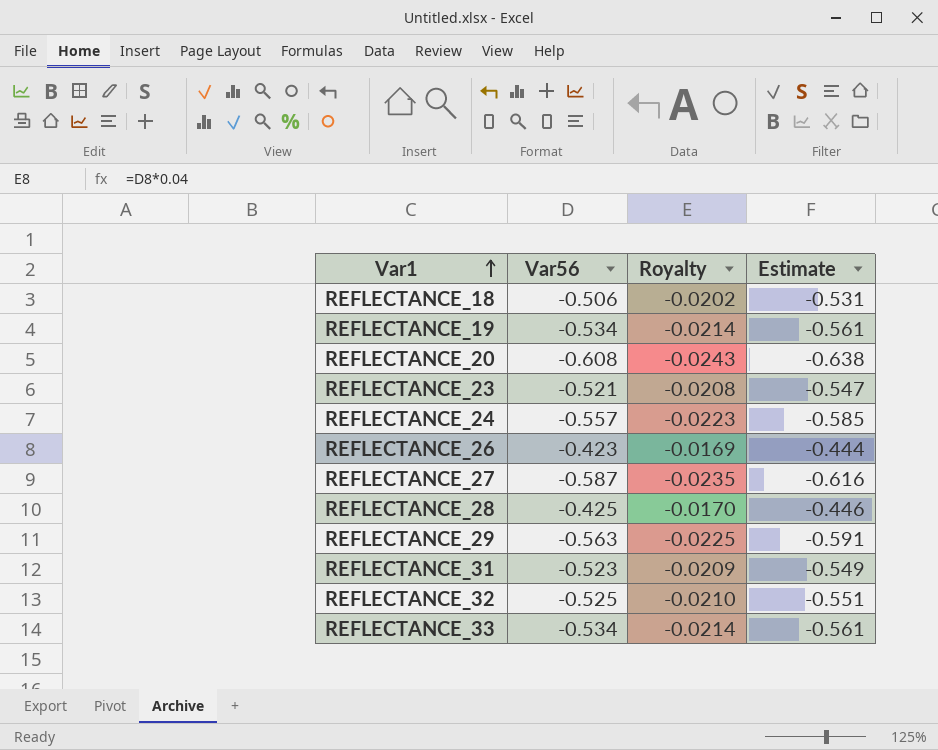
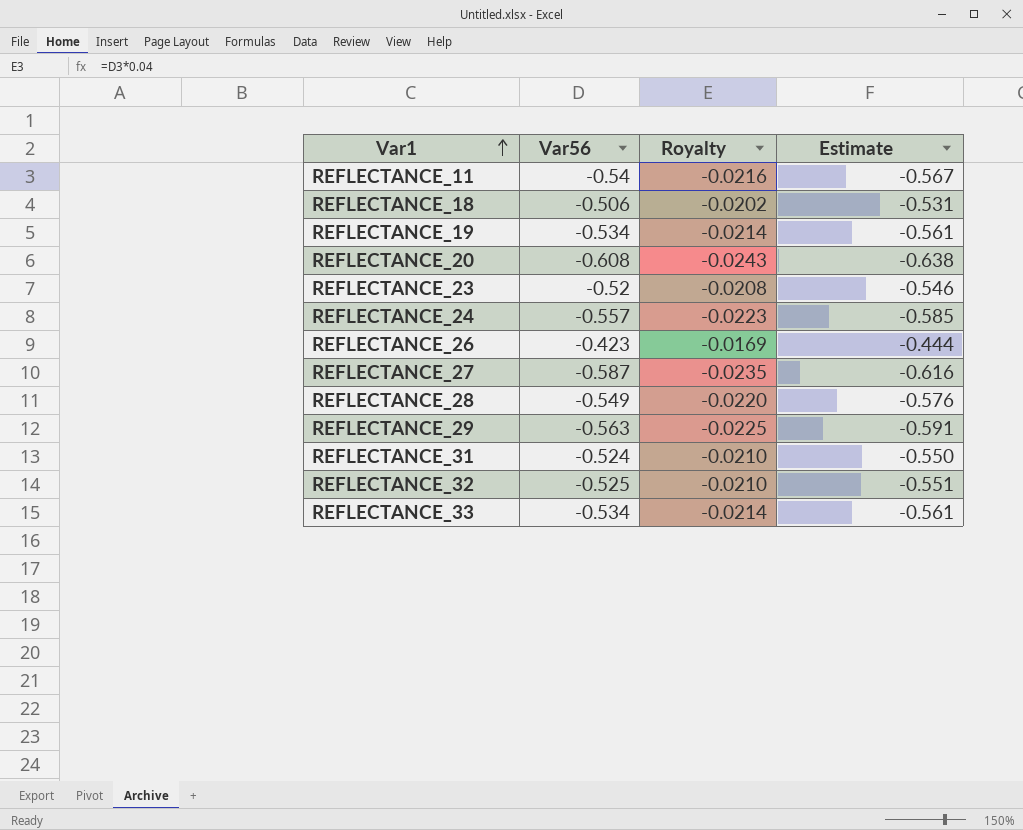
row REFLECTANCE_11: none -> -0.54 | -0.0216 | -0.567
REFLECTANCE_23 | Var56: -0.521 -> -0.52
REFLECTANCE_23 | Estimate: -0.547 -> -0.546
REFLECTANCE_28 | Var56: -0.425 -> -0.549
REFLECTANCE_28 | Royalty: -0.0170 -> -0.0220
REFLECTANCE_28 | Estimate: -0.446 -> -0.576
REFLECTANCE_31 | Var56: -0.523 -> -0.524
REFLECTANCE_31 | Royalty: -0.0209 -> -0.0210
REFLECTANCE_31 | Estimate: -0.549 -> -0.550

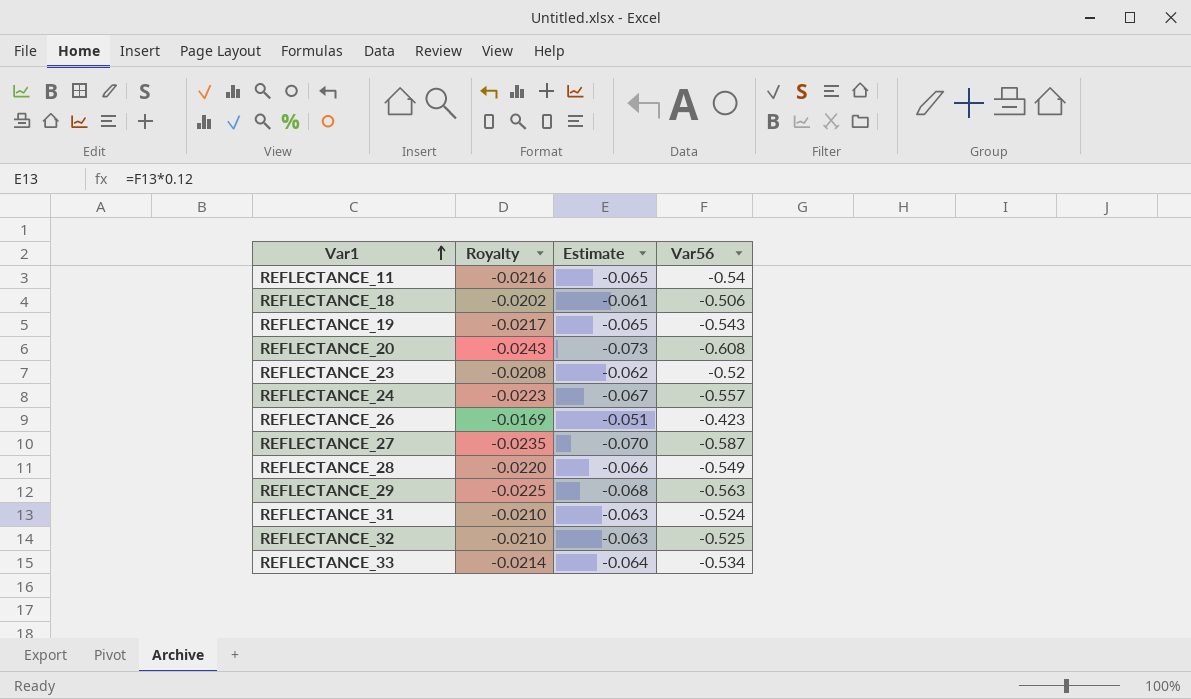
column Estimate | formula: [Var56] * 1.05 -> [Var56] * 0.12
column Var56 | position: 2 -> 4
REFLECTANCE_19 | Royalty: -0.0214 -> -0.0217
REFLECTANCE_19 | Var56: -0.534 -> -0.543

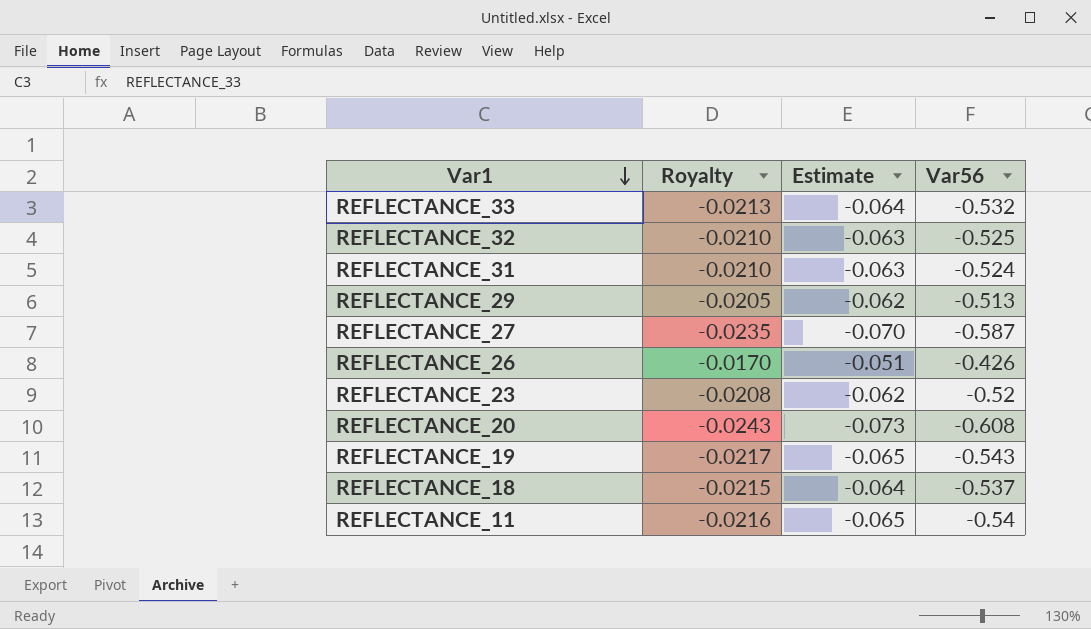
row order: Var1 ascending -> Var1 descending
row REFLECTANCE_24: -0.0223 | -0.067 | -0.557 -> none
row REFLECTANCE_28: -0.0220 | -0.066 | -0.549 -> none
REFLECTANCE_33 | Royalty: -0.0214 -> -0.0213
REFLECTANCE_33 | Var56: -0.534 -> -0.532
REFLECTANCE_29 | Royalty: -0.0225 -> -0.0205
REFLECTANCE_29 | Estimate: -0.068 -> -0.062
REFLECTANCE_29 | Var56: -0.563 -> -0.513
REFLECTANCE_26 | Royalty: -0.0169 -> -0.0170
REFLECTANCE_26 | Var56: -0.423 -> -0.426
REFLECTANCE_18 | Royalty: -0.0202 -> -0.0215
REFLECTANCE_18 | Estimate: -0.061 -> -0.064
REFLECTANCE_18 | Var56: -0.506 -> -0.537

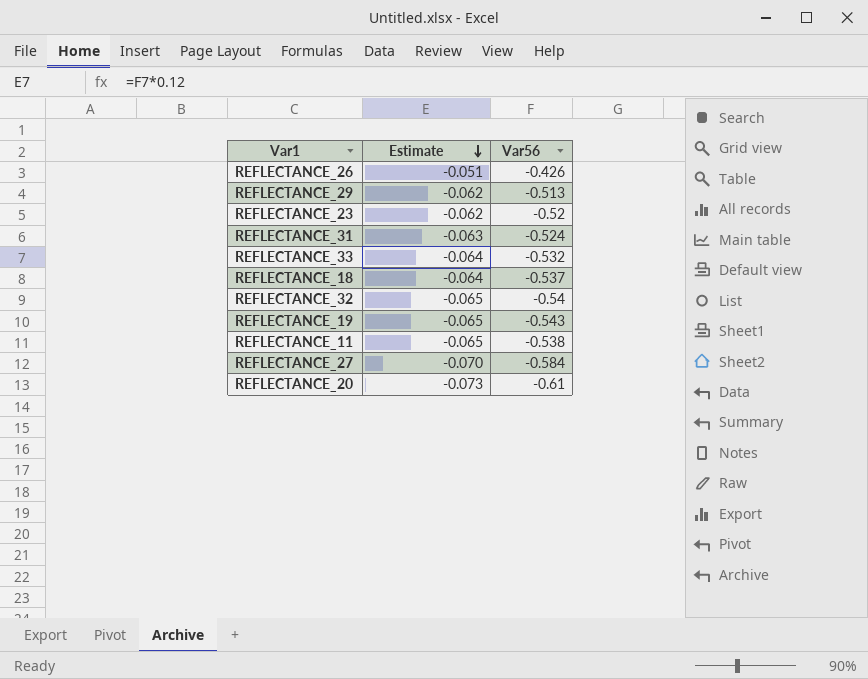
row order: Var1 descending -> Estimate descending
column Royalty | formula: [Var56] * 0.04 -> none
REFLECTANCE_32 | Estimate: -0.063 -> -0.065
REFLECTANCE_32 | Var56: -0.525 -> -0.54
REFLECTANCE_11 | Var56: -0.54 -> -0.538
REFLECTANCE_27 | Var56: -0.587 -> -0.584
REFLECTANCE_20 | Var56: -0.608 -> -0.61

